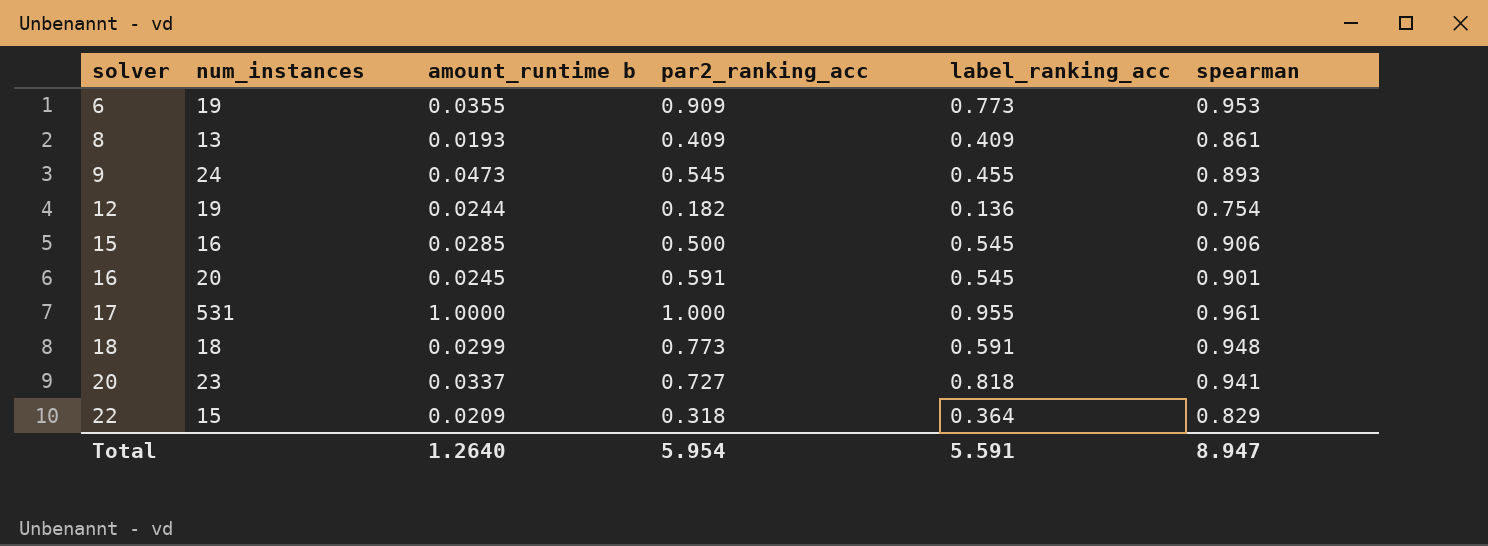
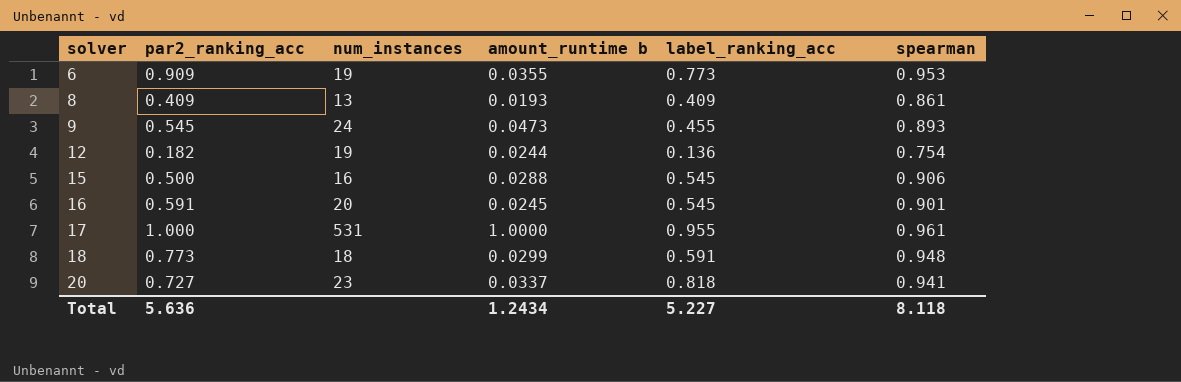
column par2_ranking_acc | position: 4 -> 2
row 22: 15 | 0.0209 | 0.318 | 0.364 | 0.829 -> none
15 | amount_runtime b: 0.0285 -> 0.0288
Total | par2_ranking_acc: 5.954 -> 5.636
Total | amount_runtime b: 1.2640 -> 1.2434
Total | label_ranking_acc: 5.591 -> 5.227
Total | spearman: 8.947 -> 8.118

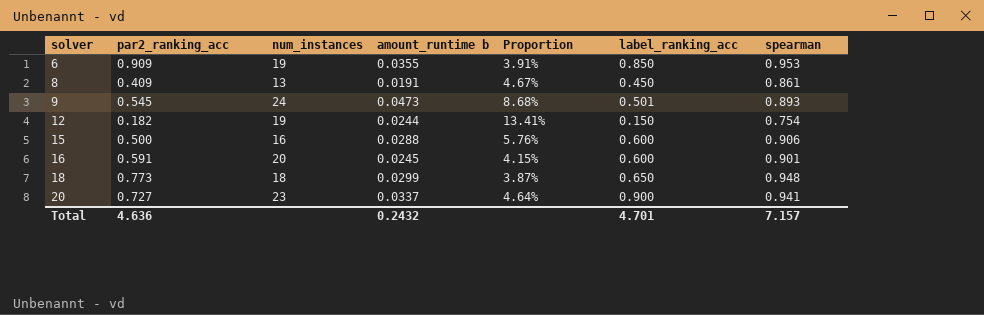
column Proportion | formula: none -> [amount_runtime b] / [par2_ranking_acc]
row 17: 1.000 | 531 | 1.0000 | 0.955 | 0.961 -> none
6 | label_ranking_acc: 0.773 -> 0.850
8 | amount_runtime b: 0.0193 -> 0.0191
8 | label_ranking_acc: 0.409 -> 0.450
9 | label_ranking_acc: 0.455 -> 0.501
12 | label_ranking_acc: 0.136 -> 0.150
15 | label_ranking_acc: 0.545 -> 0.600
16 | label_ranking_acc: 0.545 -> 0.600
18 | label_ranking_acc: 0.591 -> 0.650
20 | label_ranking_acc: 0.818 -> 0.900
Total | par2_ranking_acc: 5.636 -> 4.636
Total | amount_runtime b: 1.2434 -> 0.2432
Total | label_ranking_acc: 5.227 -> 4.701
Total | spearman: 8.118 -> 7.157

